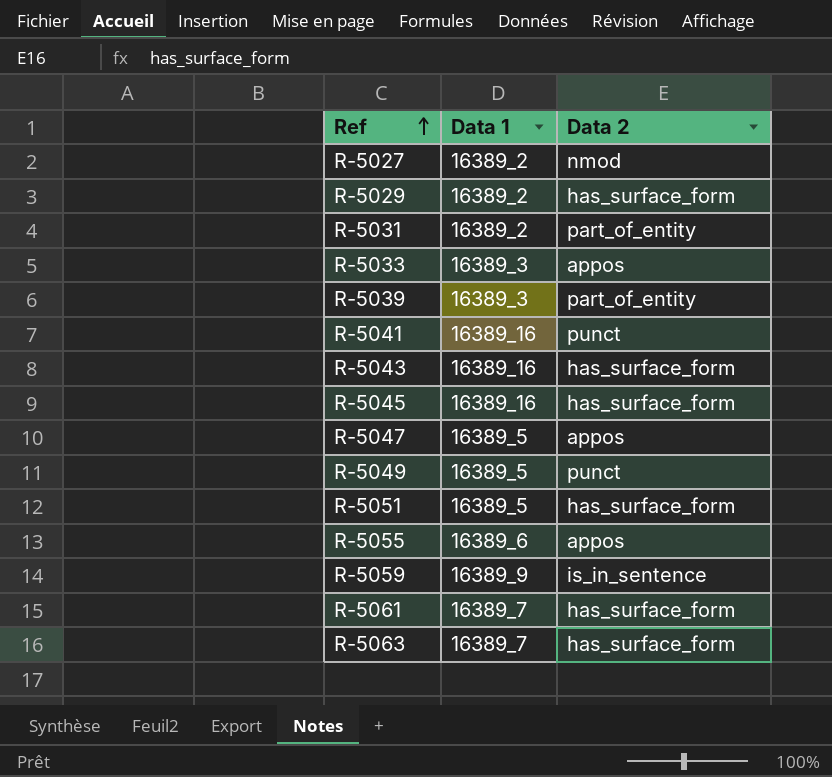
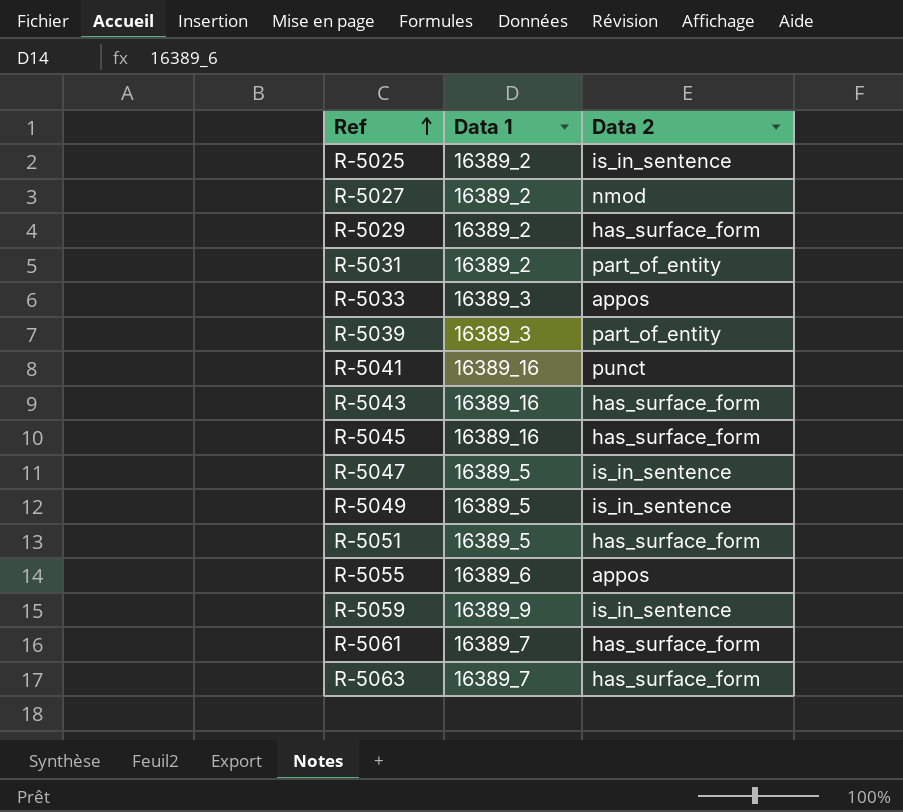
row R-5025: none -> 16389_2 | is_in_sentence
R-5047 | Data 2: appos -> is_in_sentence
R-5049 | Data 2: punct -> is_in_sentence

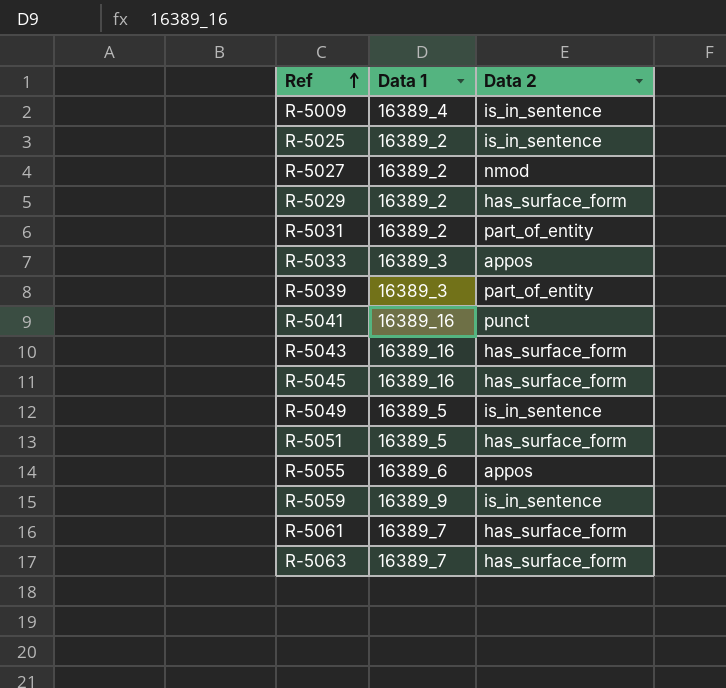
row R-5047: 16389_5 | is_in_sentence -> none
row R-5009: none -> 16389_4 | is_in_sentence

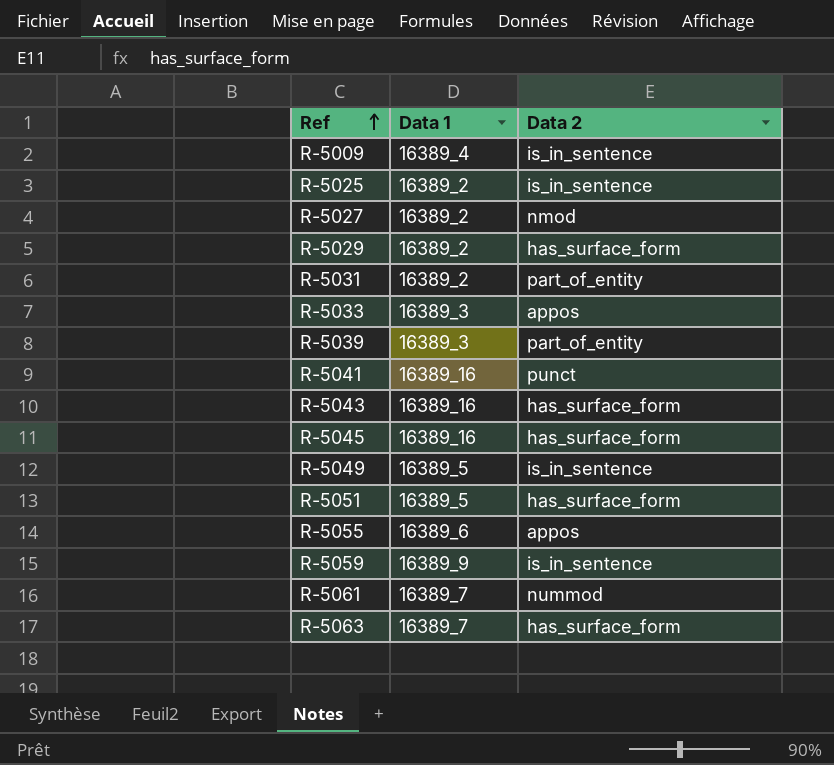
R-5061 | Data 2: has_surface_form -> nummod

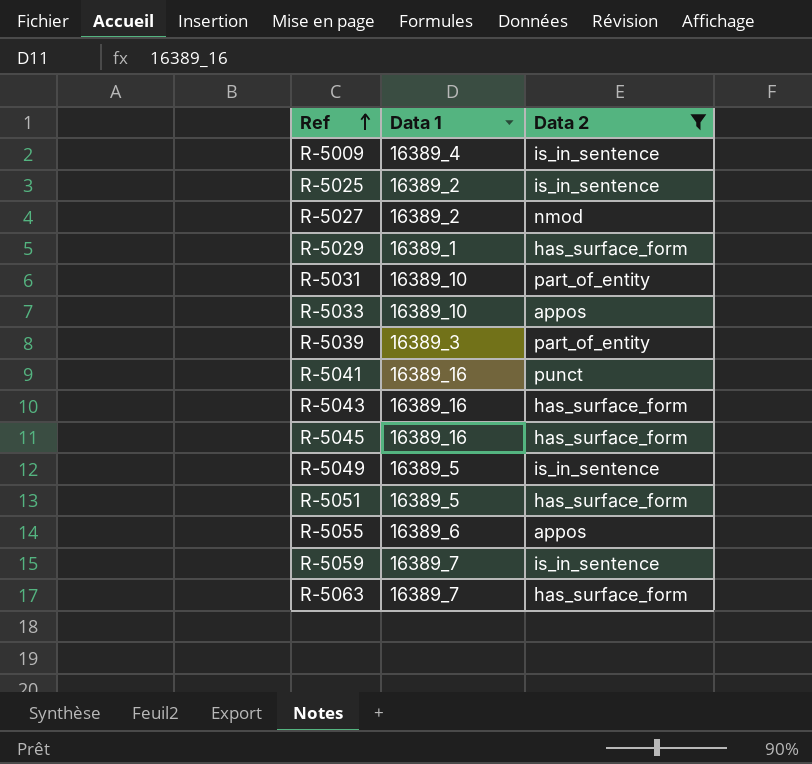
filter: none -> Data 2 != nummod
R-5029 | Data 1: 16389_2 -> 16389_1
R-5031 | Data 1: 16389_2 -> 16389_10
R-5033 | Data 1: 16389_3 -> 16389_10
R-5059 | Data 1: 16389_9 -> 16389_7

